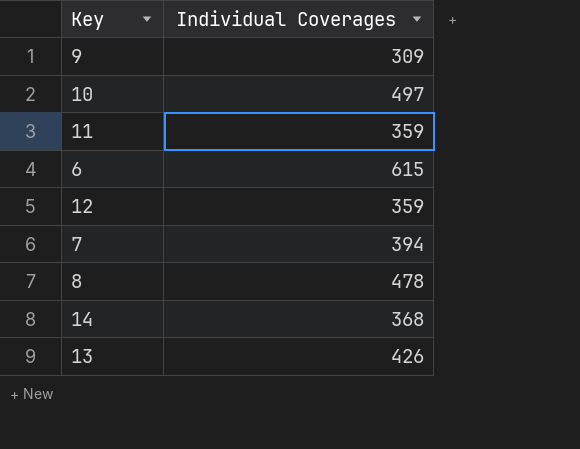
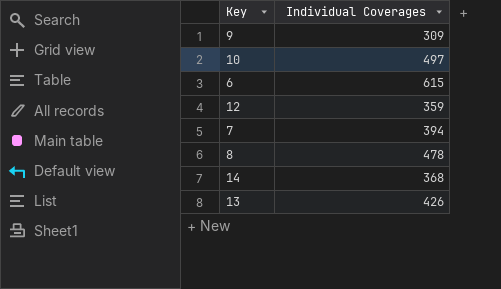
row 11: 359 -> none

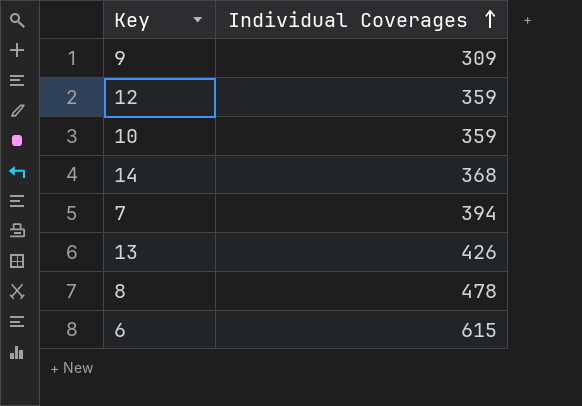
row order: none -> Individual Coverages ascending
10 | Individual Coverages: 497 -> 359

